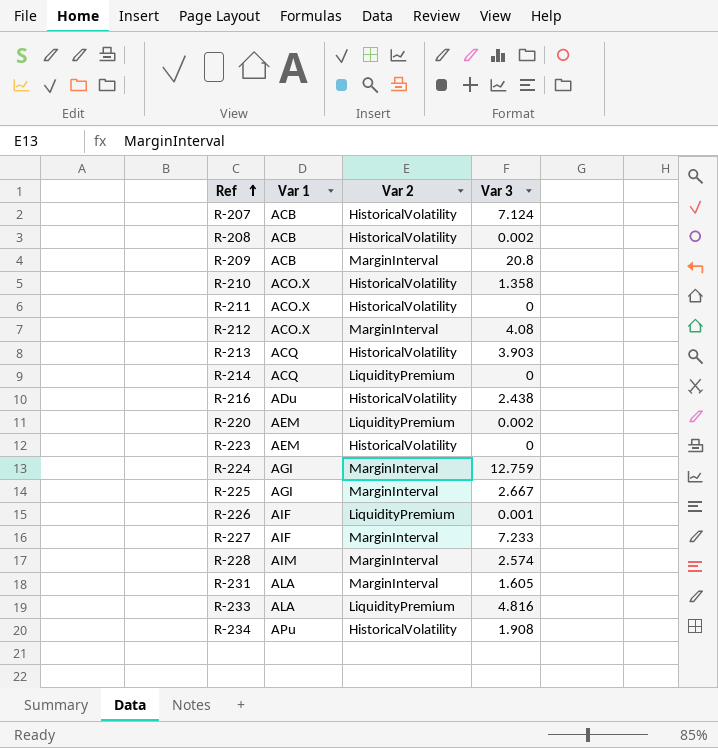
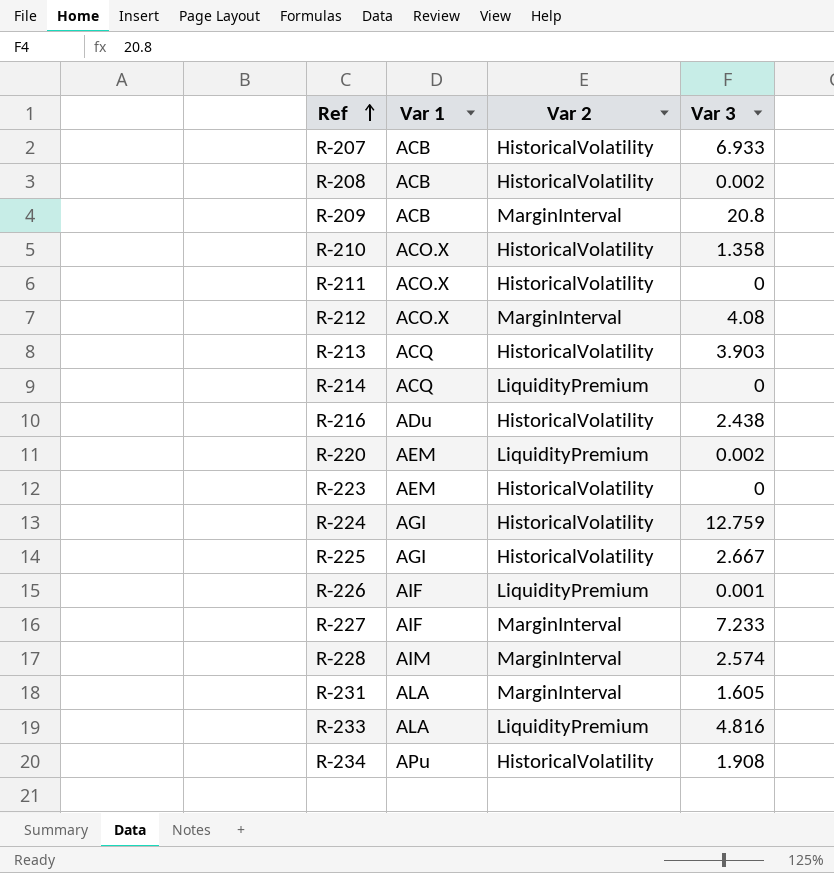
R-207 | Var 3: 7.124 -> 6.933
R-224 | Var 2: MarginInterval -> HistoricalVolatility
R-225 | Var 2: MarginInterval -> HistoricalVolatility

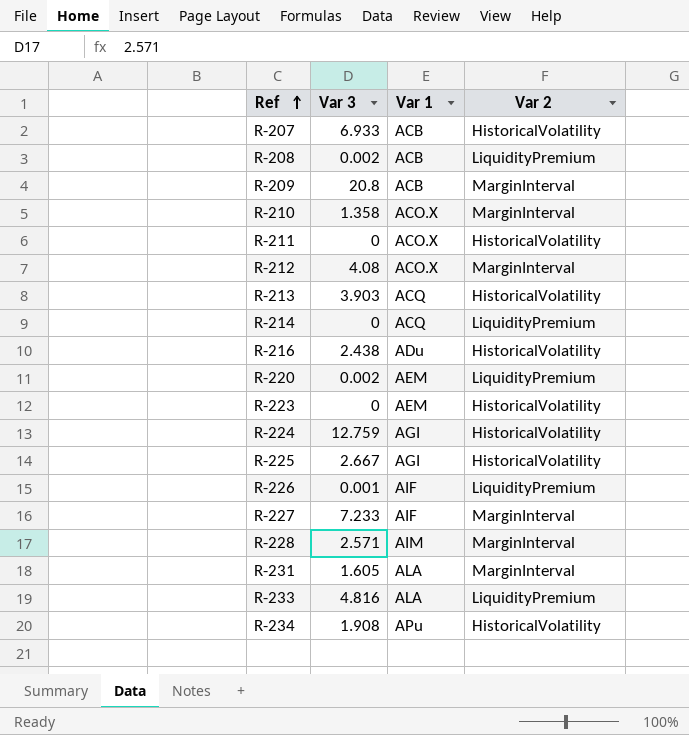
column Var 3 | position: 4 -> 2
R-208 | Var 2: HistoricalVolatility -> LiquidityPremium
R-210 | Var 2: HistoricalVolatility -> MarginInterval
R-228 | Var 3: 2.574 -> 2.571

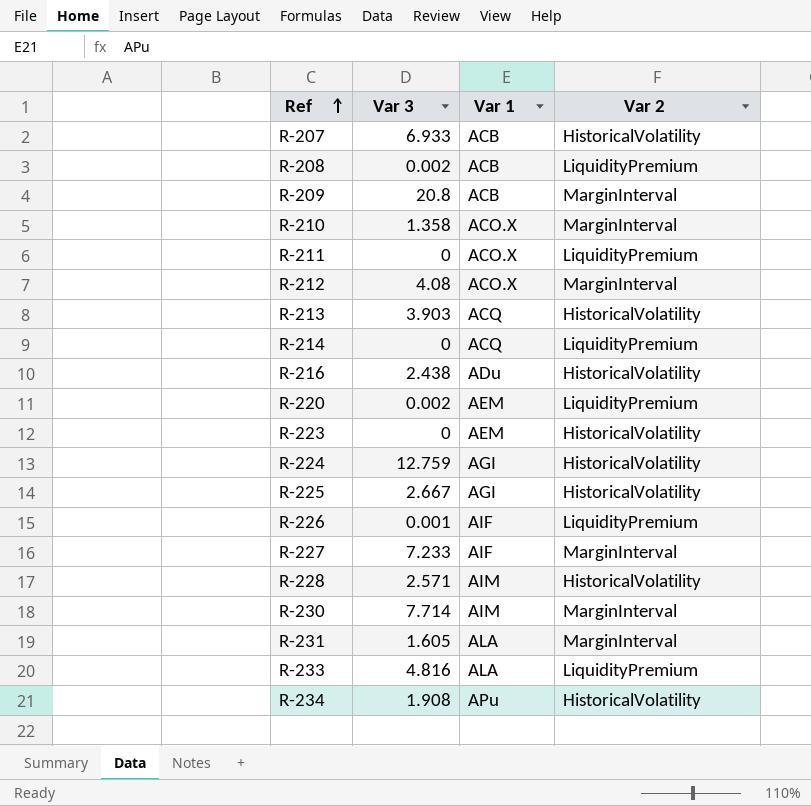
R-211 | Var 2: HistoricalVolatility -> LiquidityPremium
R-228 | Var 2: MarginInterval -> HistoricalVolatility
row R-230: none -> 7.714 | AIM | MarginInterval

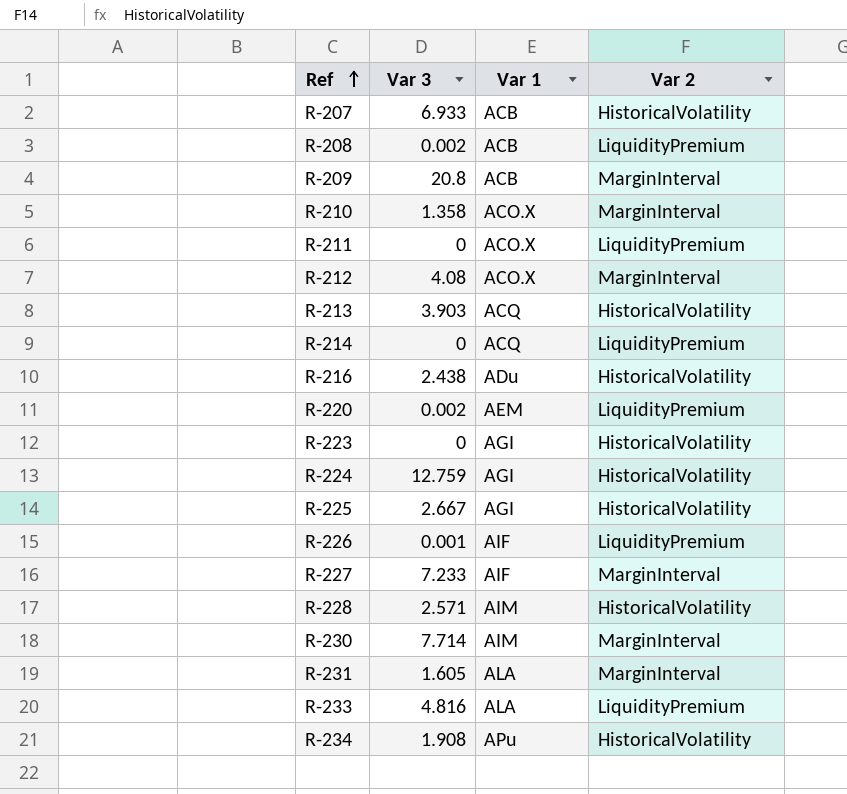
R-223 | Var 1: AEM -> AGI

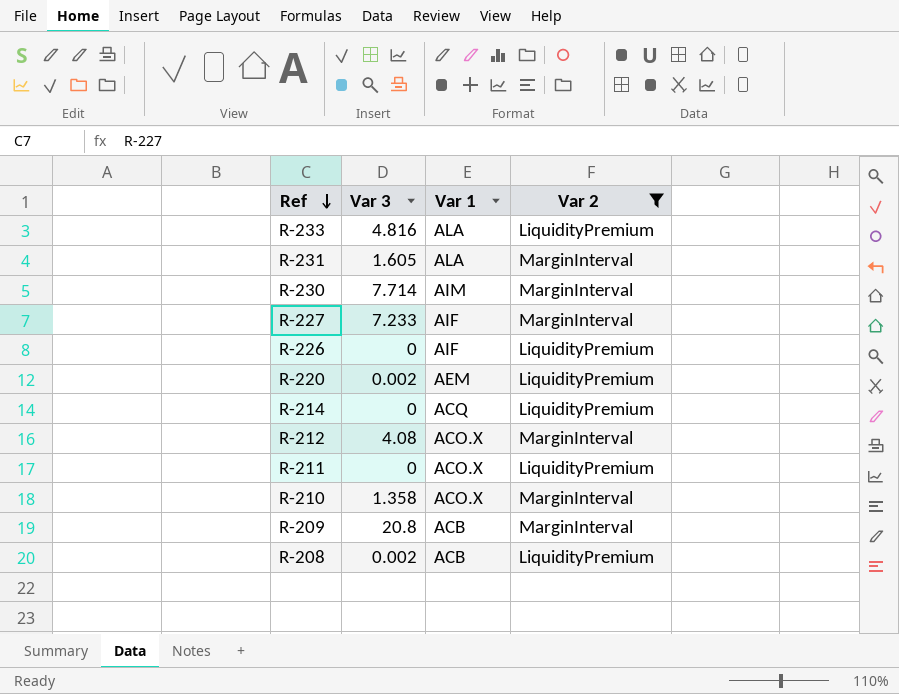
filter: none -> Var 2 != HistoricalVolatility
row order: Ref ascending -> Ref descending
R-226 | Var 3: 0.001 -> 0

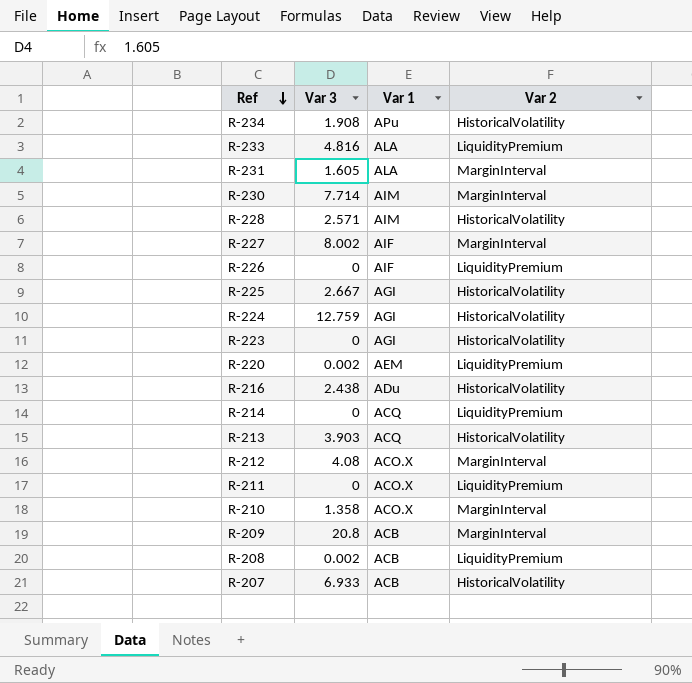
filter: Var 2 != HistoricalVolatility -> none
R-227 | Var 3: 7.233 -> 8.002

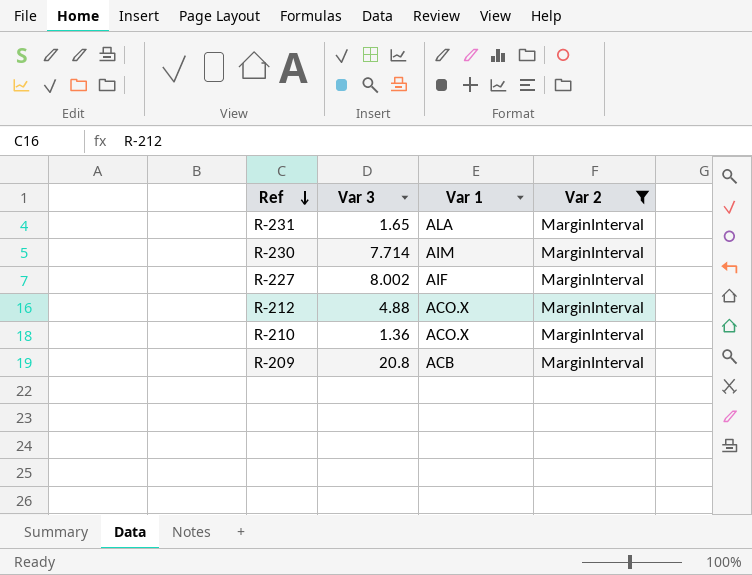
filter: none -> Var 2 = MarginInterval
R-231 | Var 3: 1.605 -> 1.65
R-212 | Var 3: 4.08 -> 4.88
R-210 | Var 3: 1.358 -> 1.36

